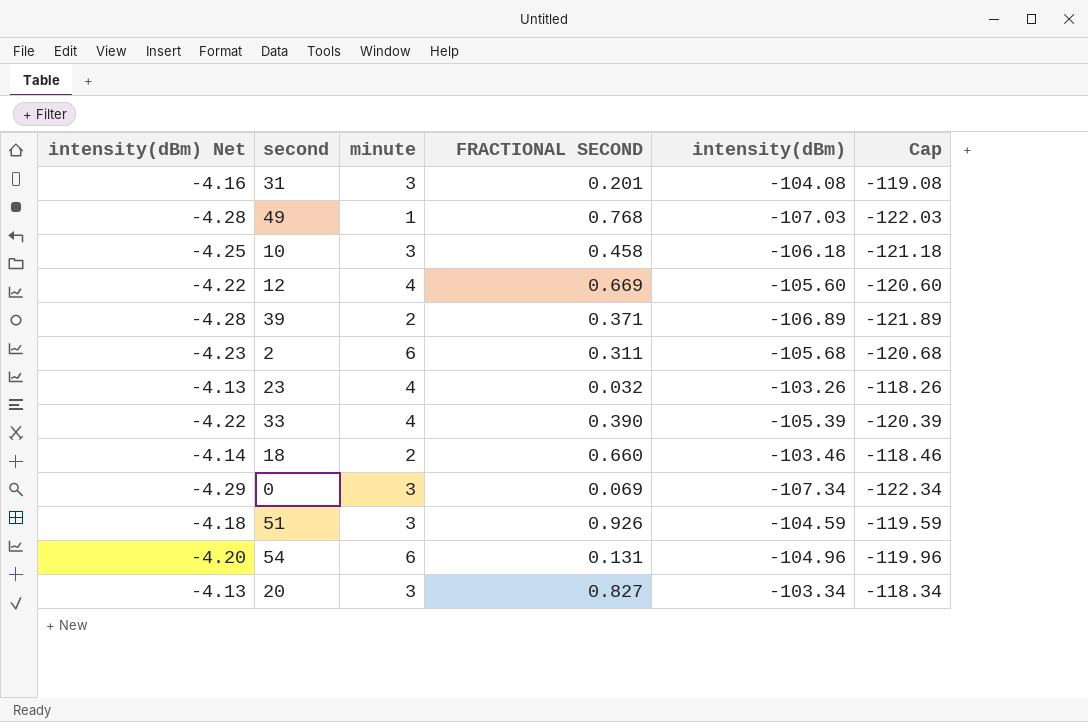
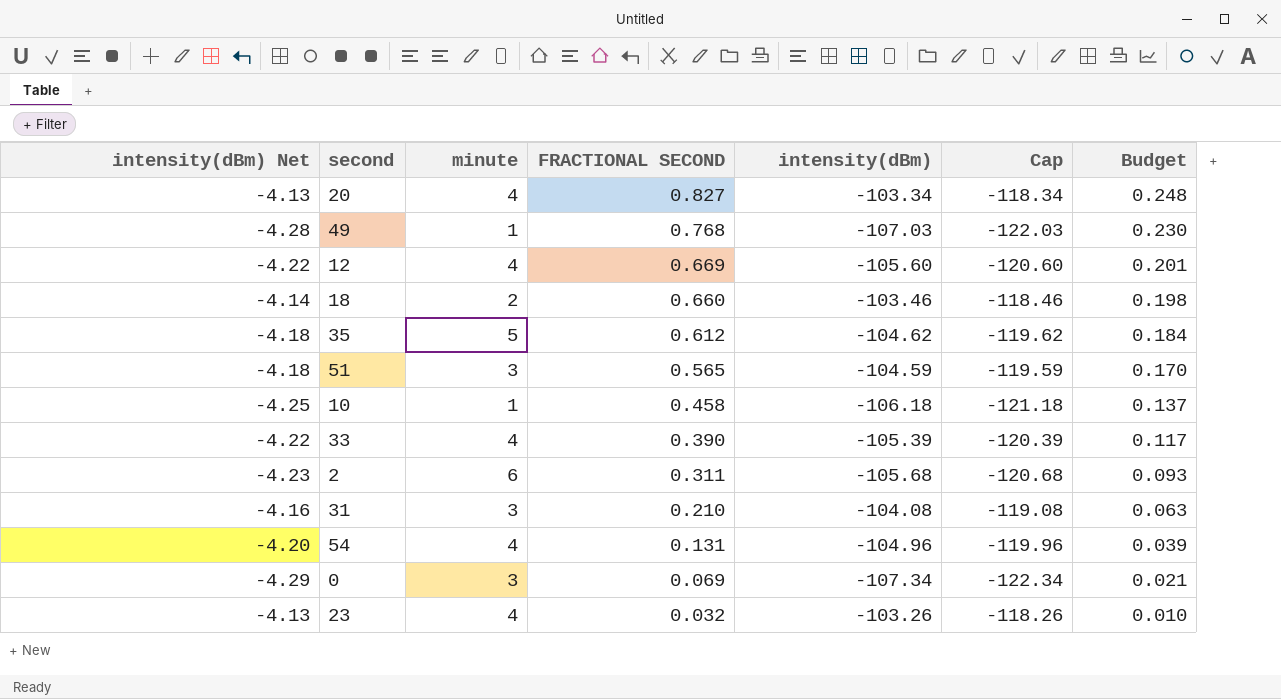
row order: none -> FRACTIONAL SECOND descending
column Budget | formula: none -> [FRACTIONAL SECOND] * 0.3
row 39: -4.28 | 2 | 0.371 | -106.89 | -121.89 -> none
20 | minute: 3 -> 4
row 35: none -> -4.18 | 5 | 0.612 | -104.62 | -119.62 | 0.184
51 | FRACTIONAL SECOND: 0.926 -> 0.565
10 | minute: 3 -> 1
31 | FRACTIONAL SECOND: 0.201 -> 0.210
54 | minute: 6 -> 4

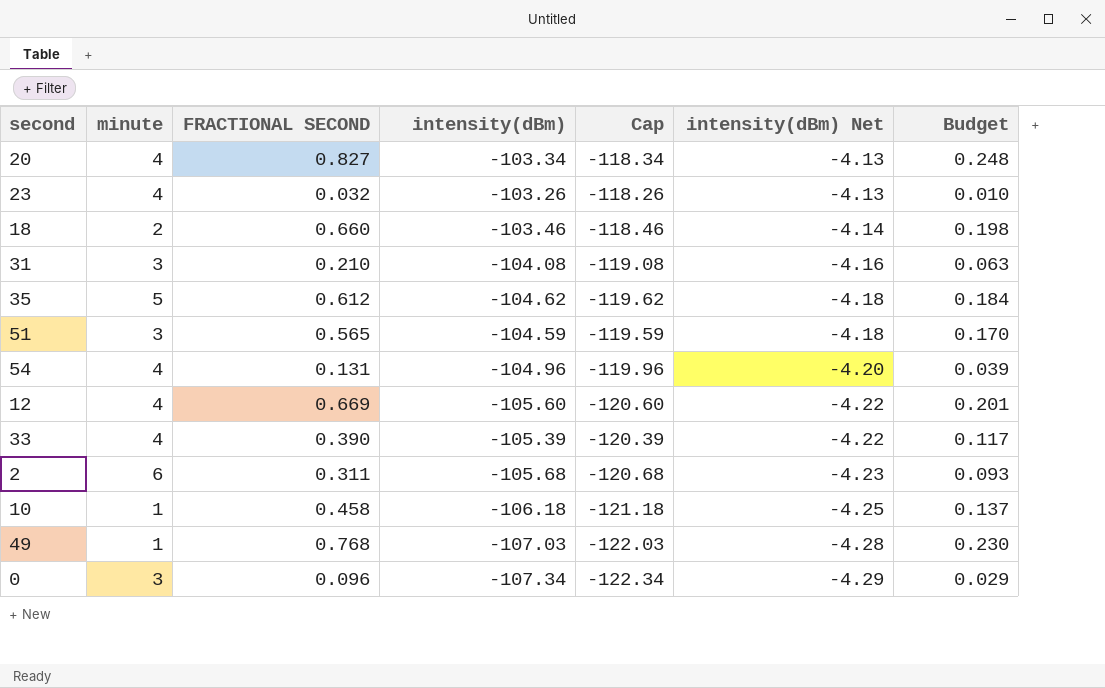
row order: FRACTIONAL SECOND descending -> intensity(dBm) Net descending
column intensity(dBm) Net | position: 1 -> 6
0 | FRACTIONAL SECOND: 0.069 -> 0.096
0 | Budget: 0.021 -> 0.029

